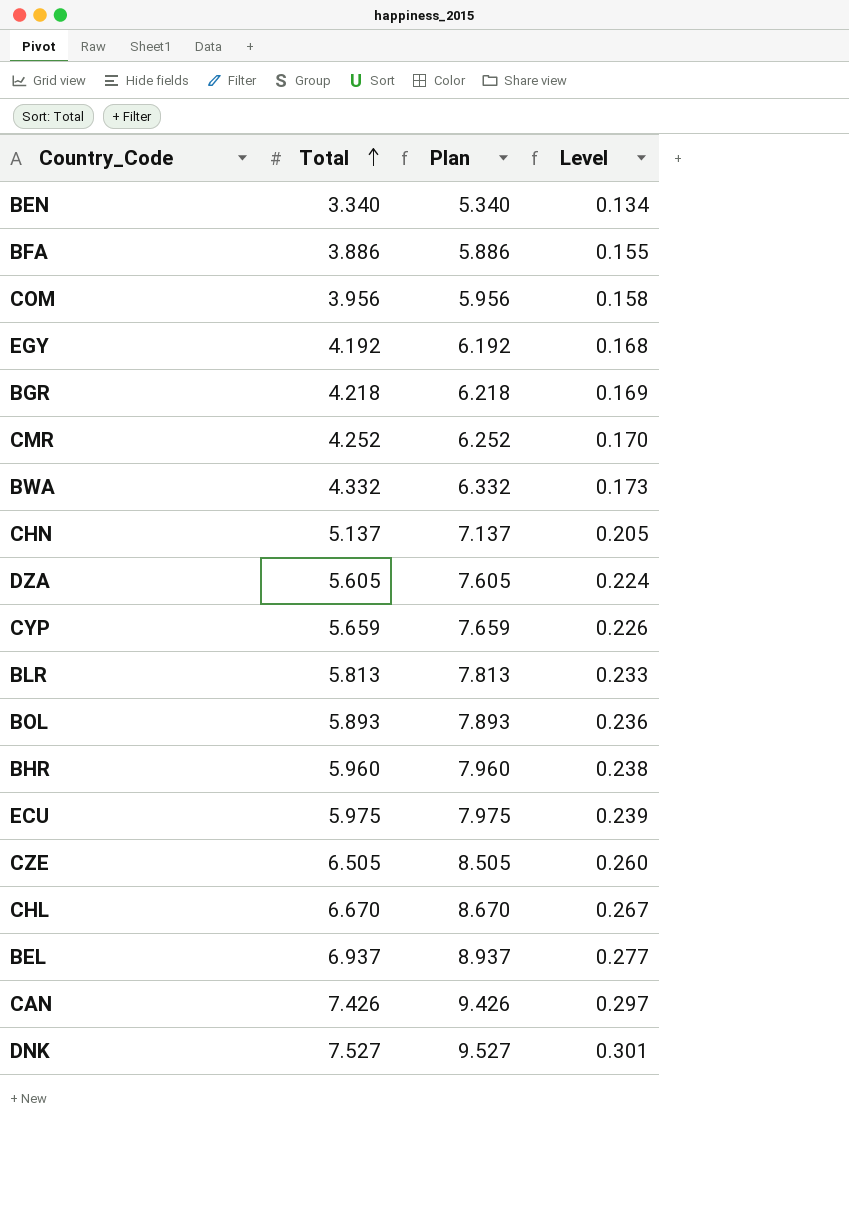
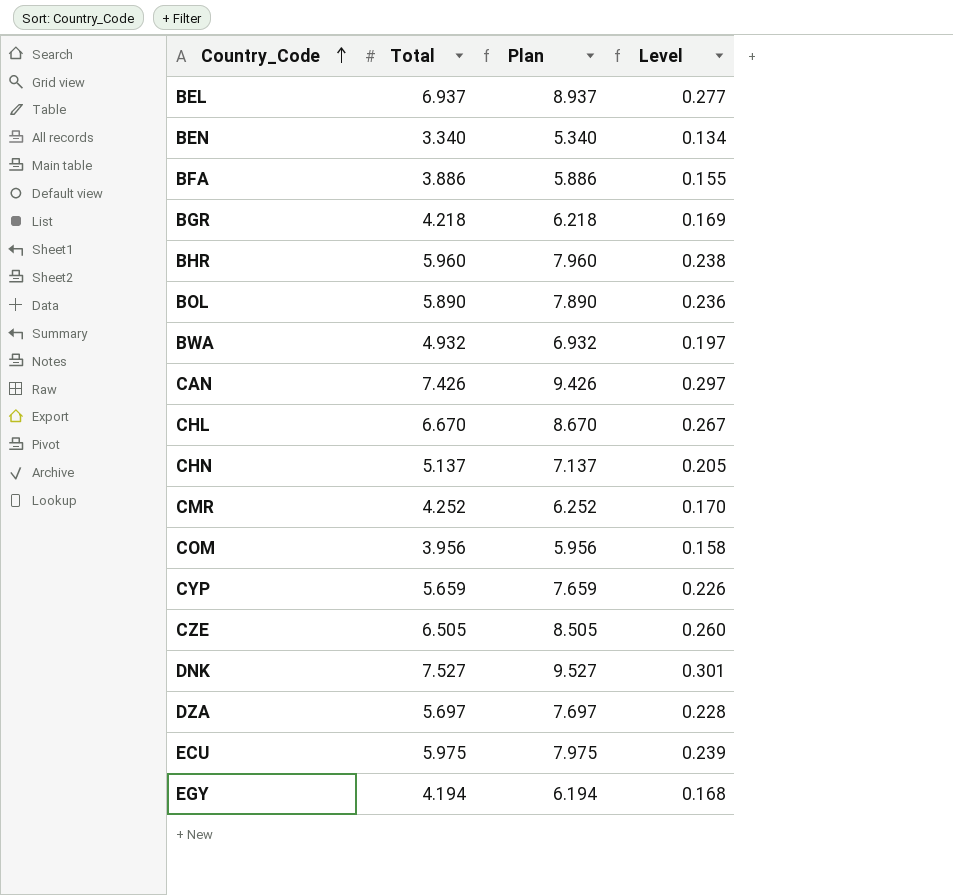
row order: Total ascending -> Country_Code ascending
row BLR: 5.813 | 7.813 | 0.233 -> none
BOL | Total: 5.893 -> 5.890
BOL | Plan: 7.893 -> 7.890
BWA | Total: 4.332 -> 4.932
BWA | Plan: 6.332 -> 6.932
BWA | Level: 0.173 -> 0.197
DZA | Total: 5.605 -> 5.697
DZA | Plan: 7.605 -> 7.697
DZA | Level: 0.224 -> 0.228
EGY | Total: 4.192 -> 4.194
EGY | Plan: 6.192 -> 6.194

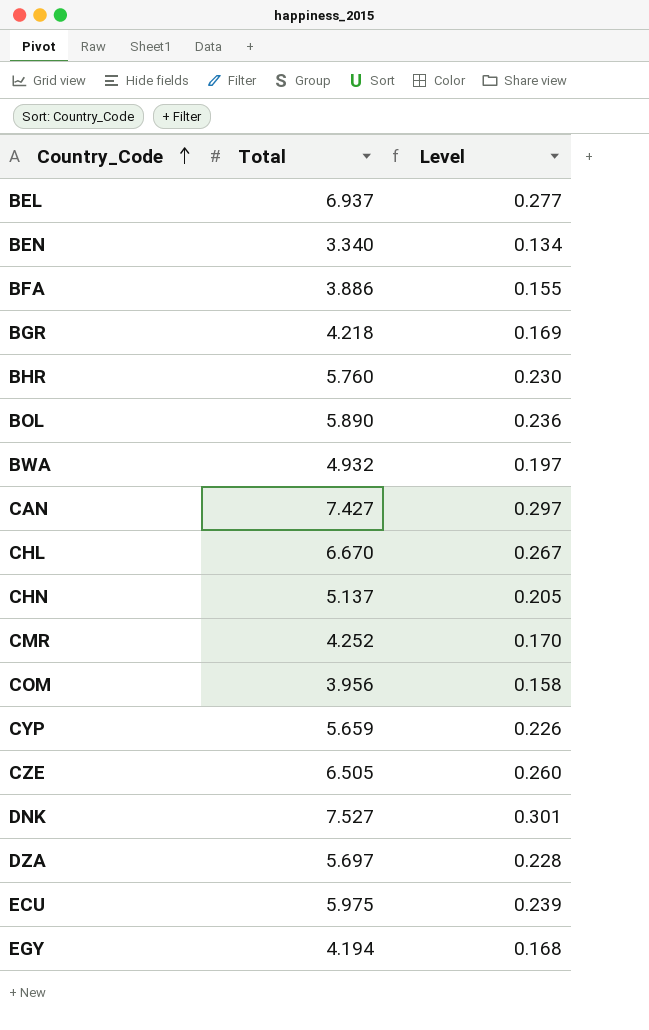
column Plan | formula: [Total] + 2 -> none
BHR | Total: 5.960 -> 5.760
BHR | Level: 0.238 -> 0.230
CAN | Total: 7.426 -> 7.427

